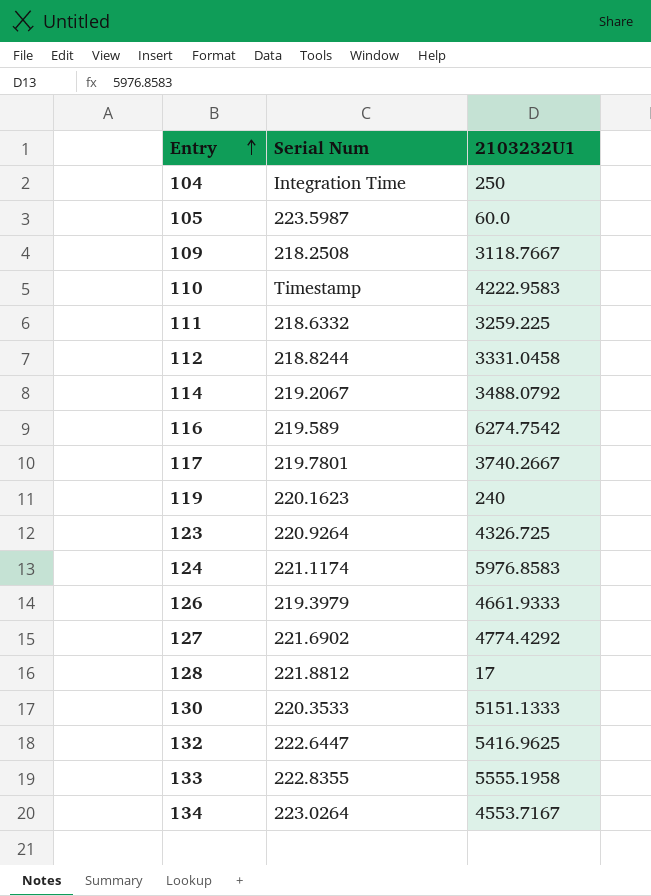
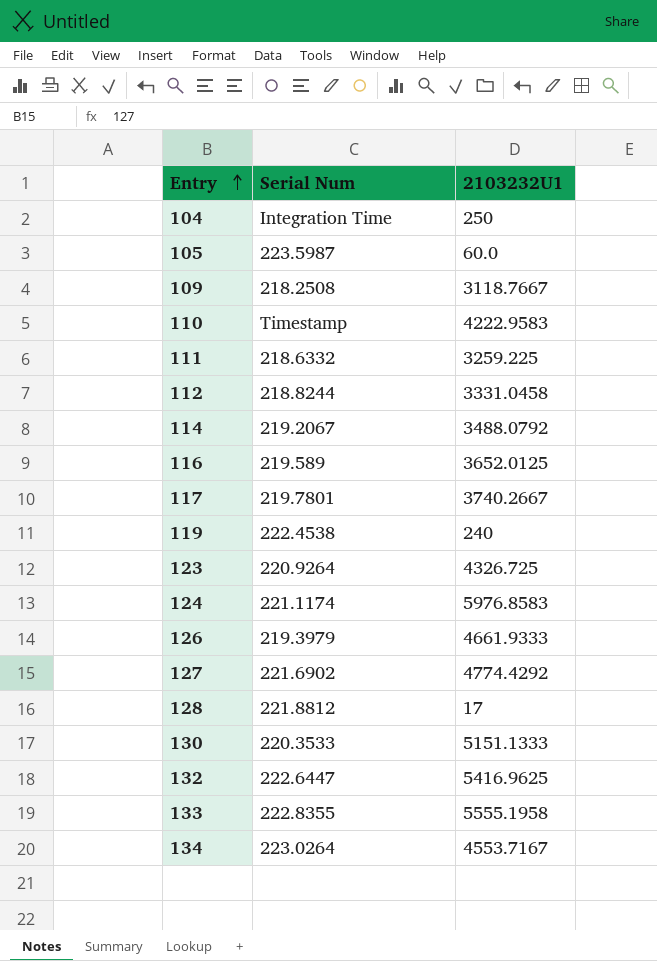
116 | 2103232U1: 6274.7542 -> 3652.0125
119 | Serial Num: 220.1623 -> 222.4538

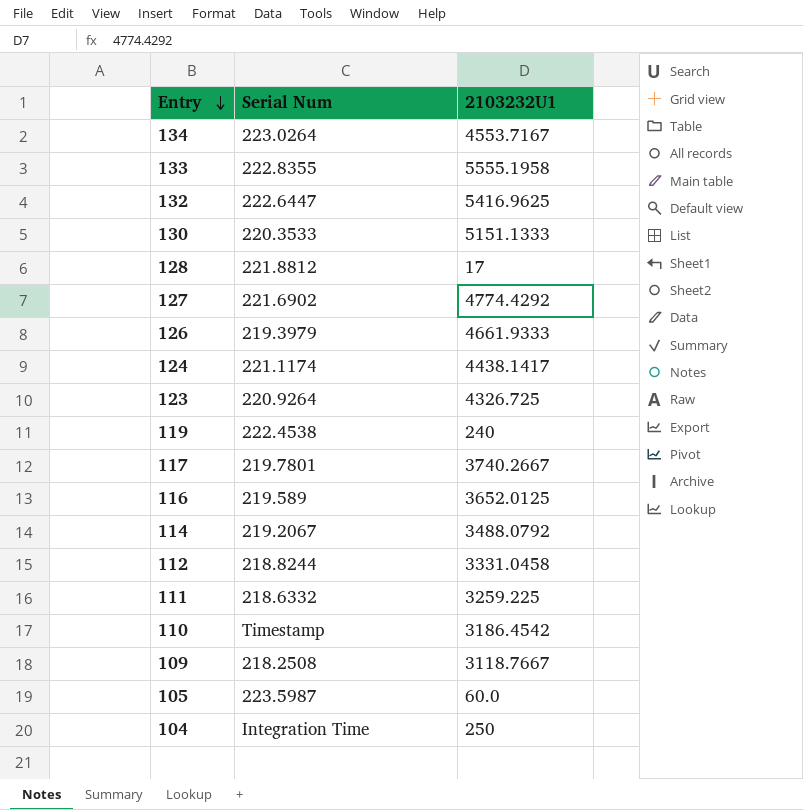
row order: Entry ascending -> Entry descending
124 | 2103232U1: 5976.8583 -> 4438.1417
110 | 2103232U1: 4222.9583 -> 3186.4542

